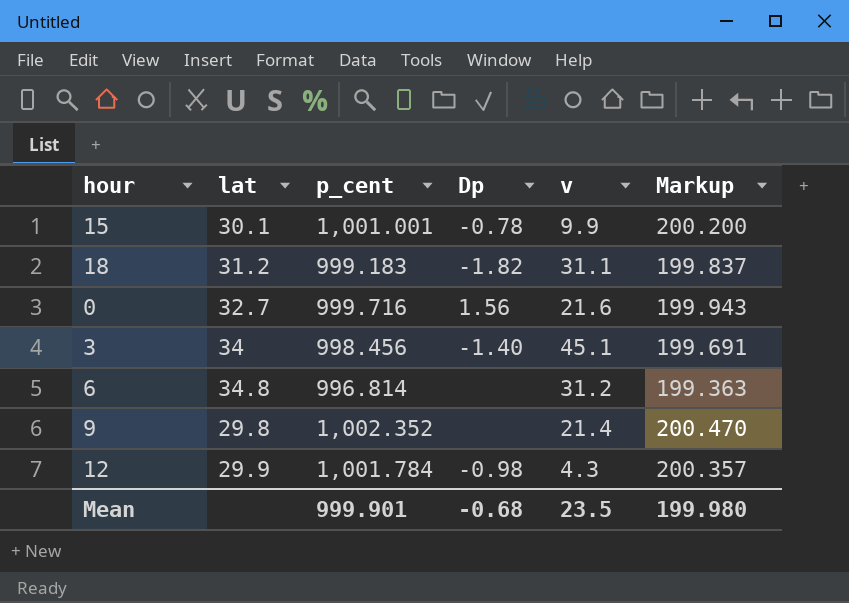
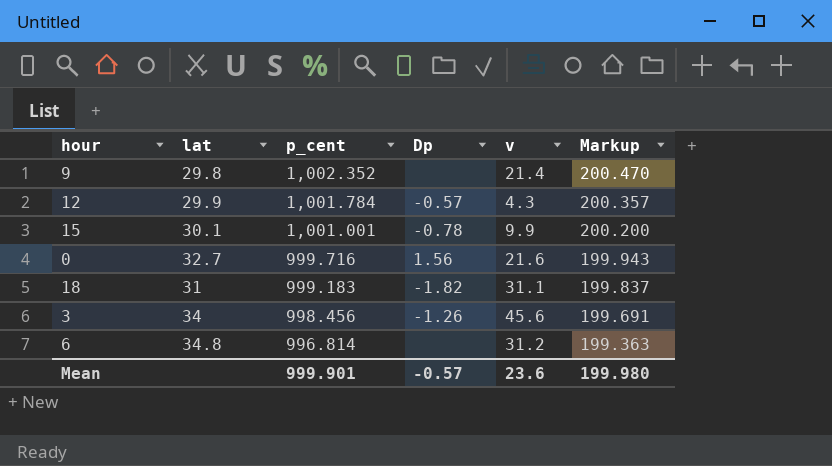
row order: none -> p_cent descending
12 | Dp: -0.98 -> -0.57
18 | lat: 31.2 -> 31
3 | Dp: -1.40 -> -1.26
3 | v: 45.1 -> 45.6
Mean | Dp: -0.68 -> -0.57
Mean | v: 23.5 -> 23.6

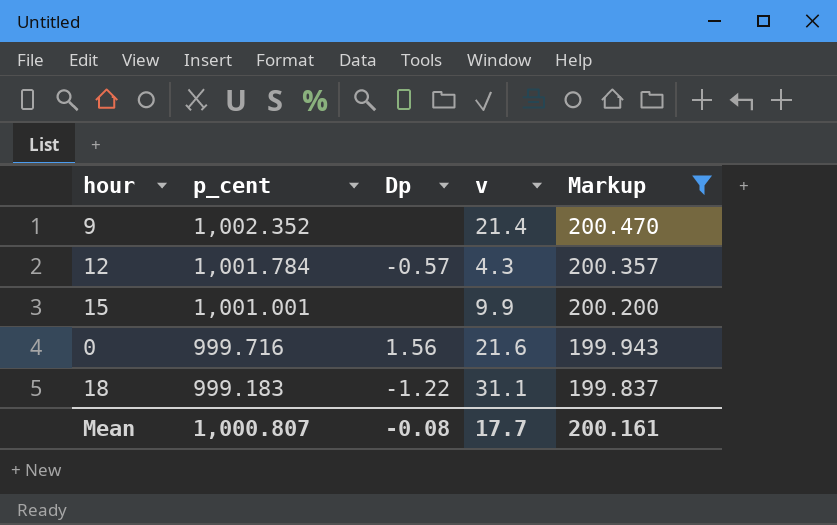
filter: none -> Markup >= 199.837
column lat | position: 2 -> none
15 | Dp: -0.78 -> none
18 | Dp: -1.82 -> -1.22
Mean | p_cent: 999.901 -> 1,000.807
Mean | Dp: -0.57 -> -0.08
Mean | v: 23.6 -> 17.7
Mean | Markup: 199.980 -> 200.161

